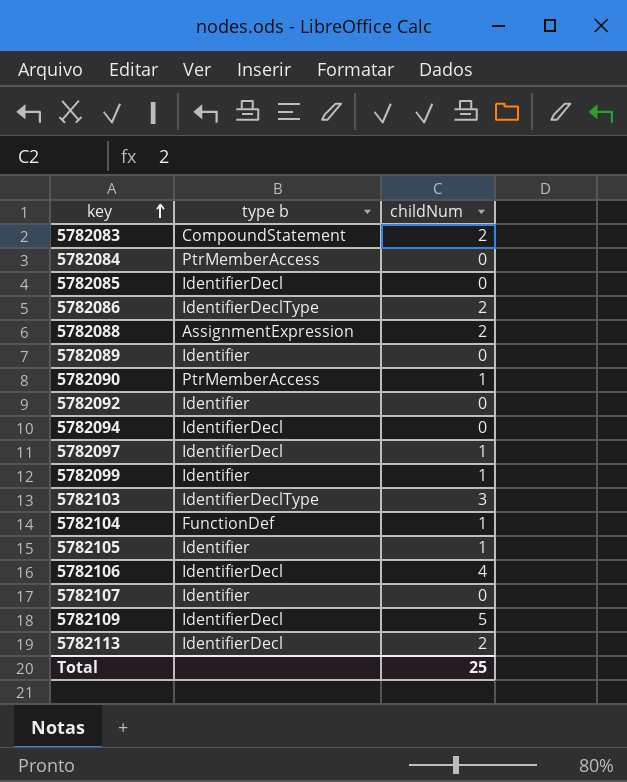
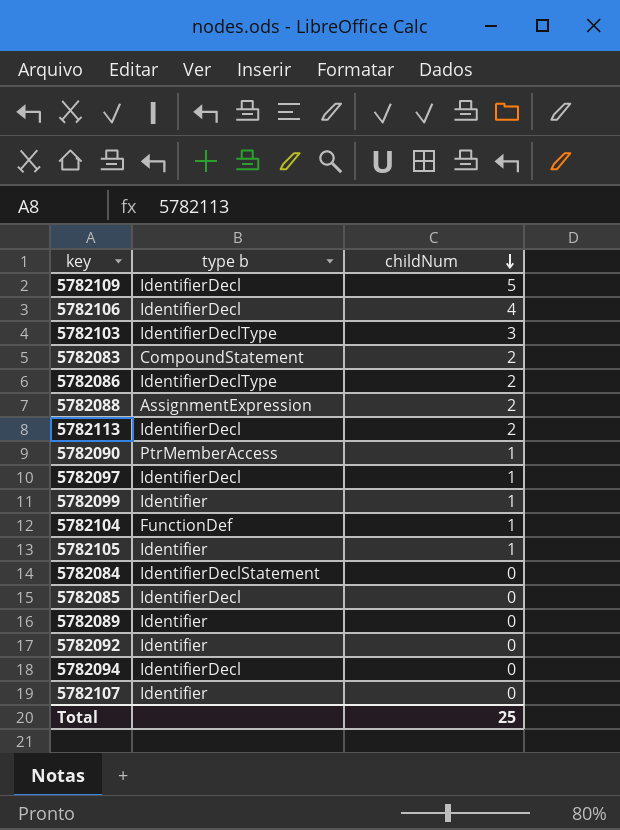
row order: key ascending -> childNum descending
5782084 | type b: PtrMemberAccess -> IdentifierDeclStatement

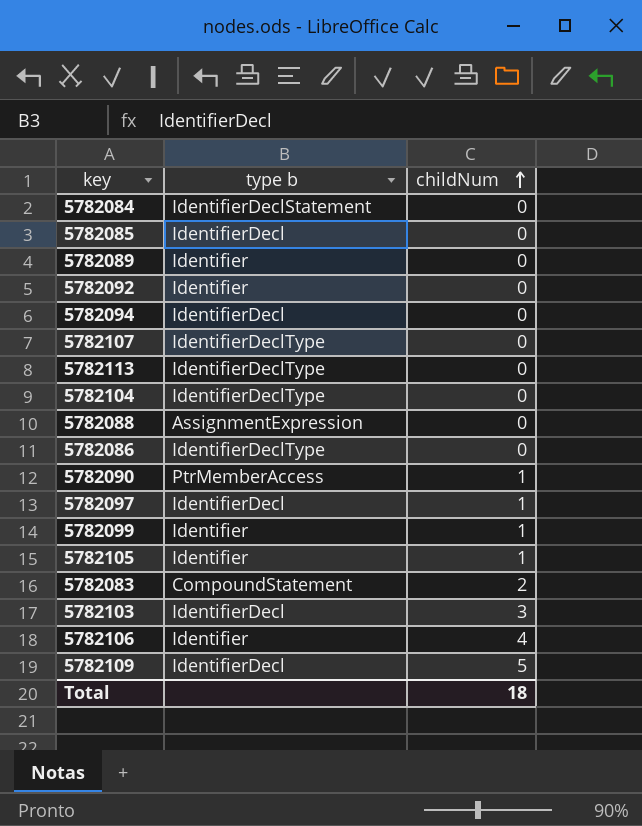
row order: childNum descending -> childNum ascending
5782107 | type b: Identifier -> IdentifierDeclType
5782113 | type b: IdentifierDecl -> IdentifierDeclType
5782113 | childNum: 2 -> 0
5782104 | type b: FunctionDef -> IdentifierDeclType
5782104 | childNum: 1 -> 0
5782088 | childNum: 2 -> 0
5782086 | childNum: 2 -> 0
5782103 | type b: IdentifierDeclType -> IdentifierDecl
5782106 | type b: IdentifierDecl -> Identifier
Total | childNum: 25 -> 18

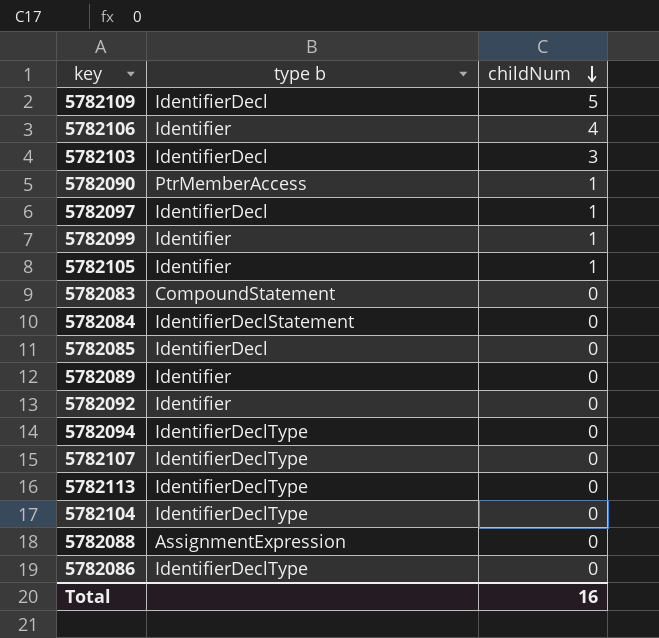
row order: childNum ascending -> childNum descending
5782083 | childNum: 2 -> 0
5782094 | type b: IdentifierDecl -> IdentifierDeclType
Total | childNum: 18 -> 16

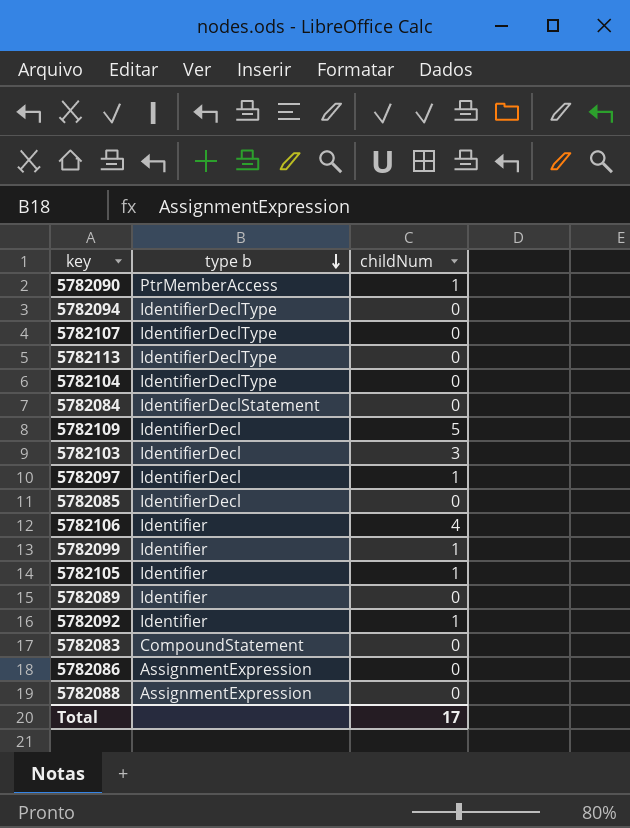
row order: childNum descending -> type b descending
5782092 | childNum: 0 -> 1
5782086 | type b: IdentifierDeclType -> AssignmentExpression
Total | childNum: 16 -> 17

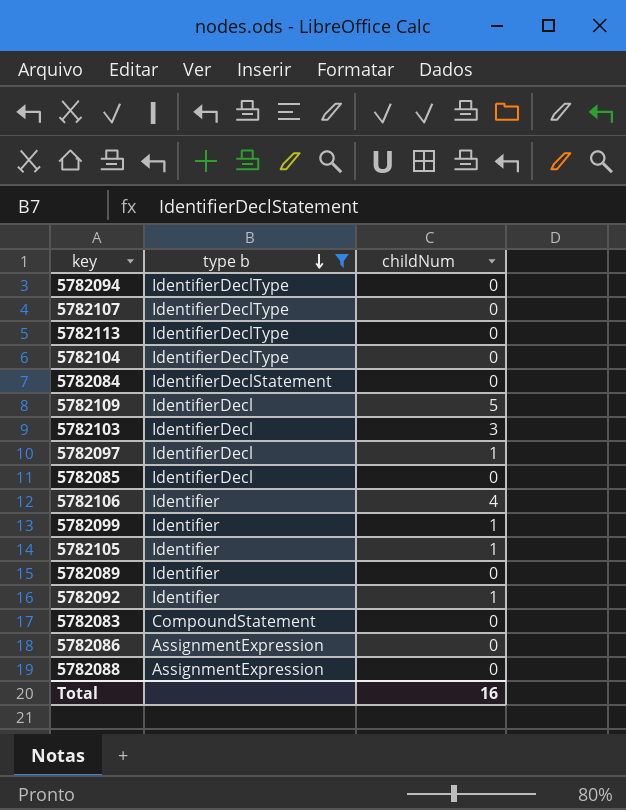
filter: none -> type b != PtrMemberAccess
Total | childNum: 17 -> 16

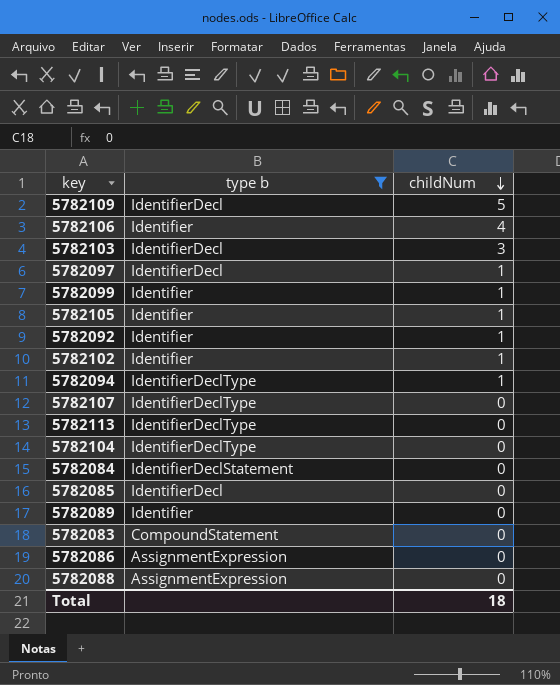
row order: type b descending -> childNum descending
row 5782102: none -> Identifier | 1
5782094 | childNum: 0 -> 1
Total | childNum: 16 -> 18

